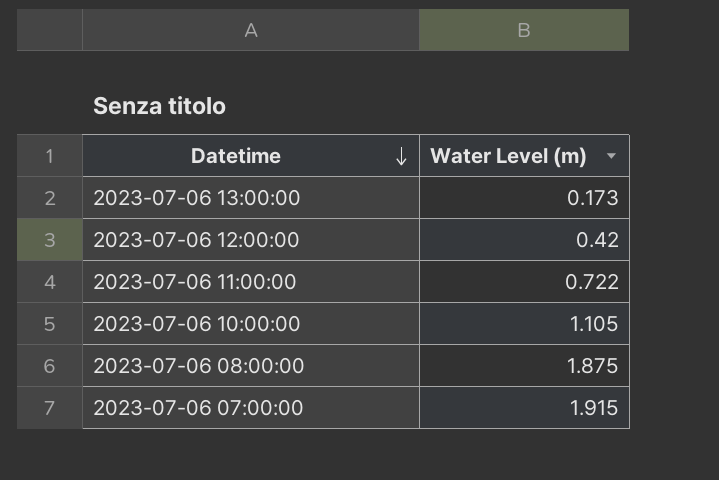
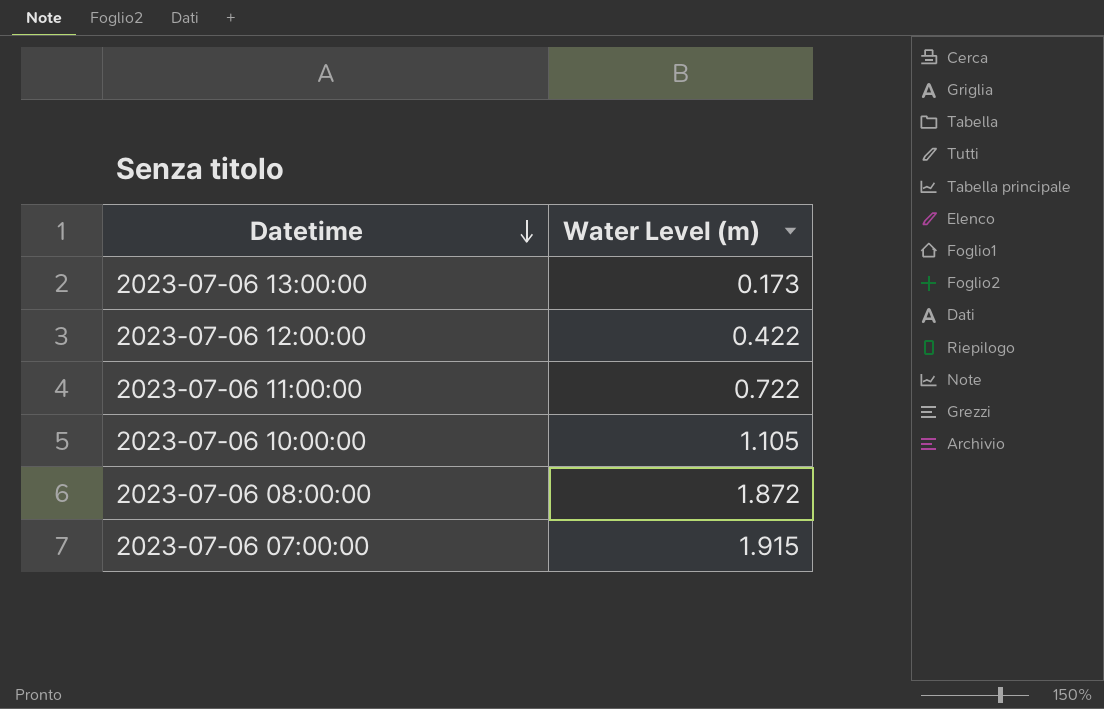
2023-07-06 12:00:00 | Water Level (m): 0.42 -> 0.422
2023-07-06 08:00:00 | Water Level (m): 1.875 -> 1.872

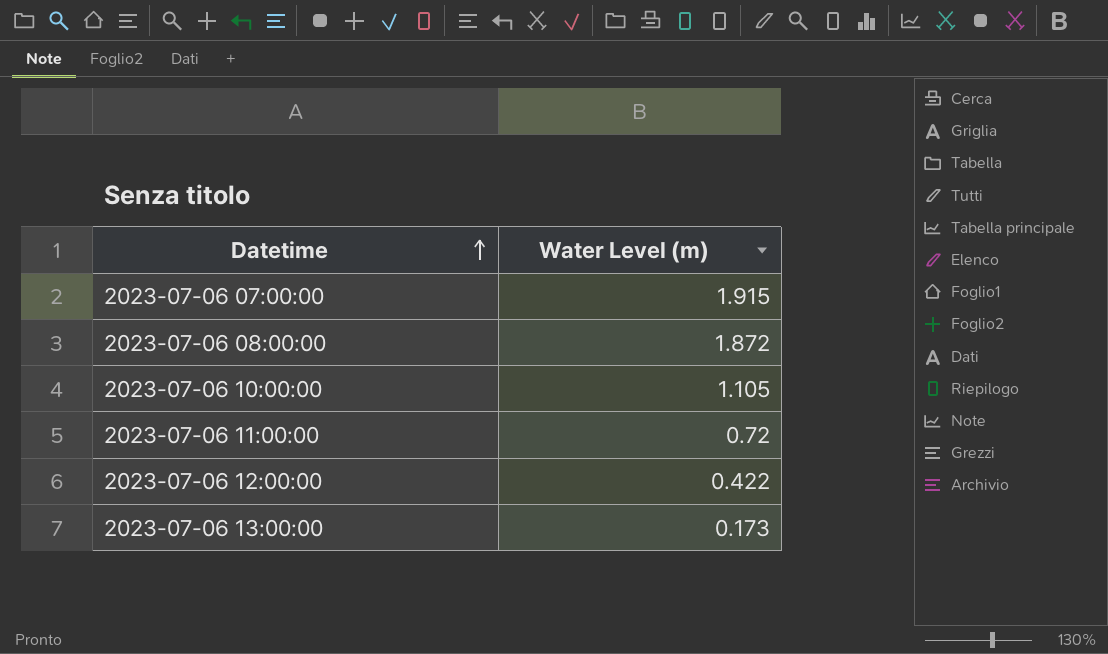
row order: Datetime descending -> Datetime ascending
2023-07-06 11:00:00 | Water Level (m): 0.722 -> 0.72

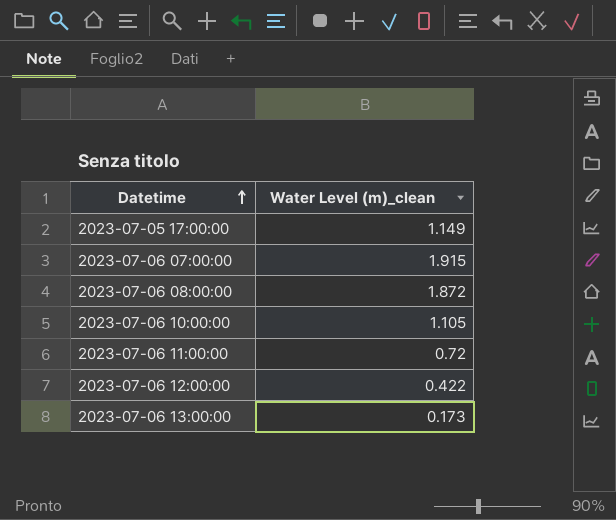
column name: Water Level (m) -> Water Level (m)_clean
row 2023-07-05 17:00:00: none -> 1.149

